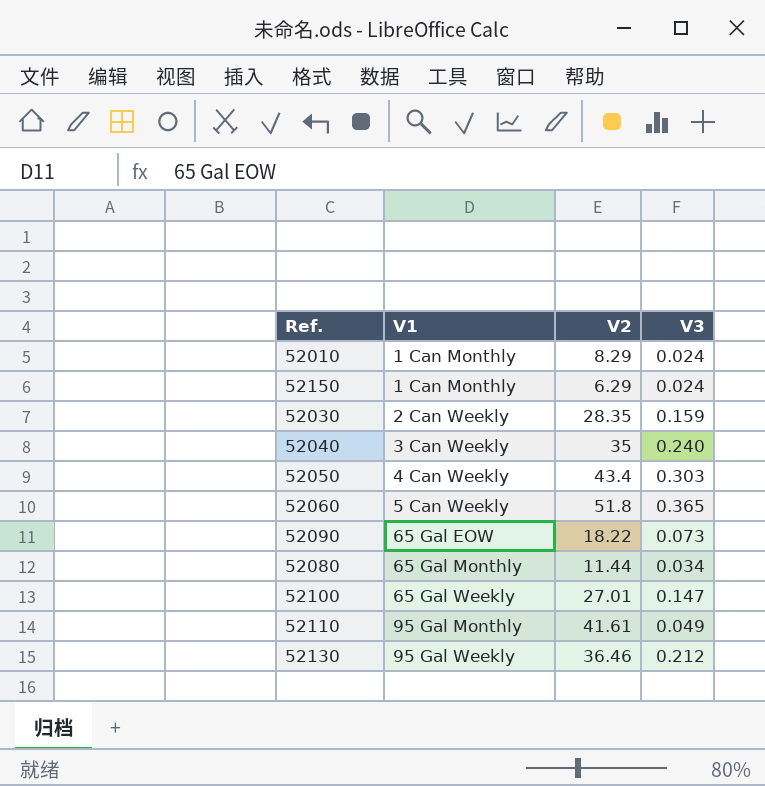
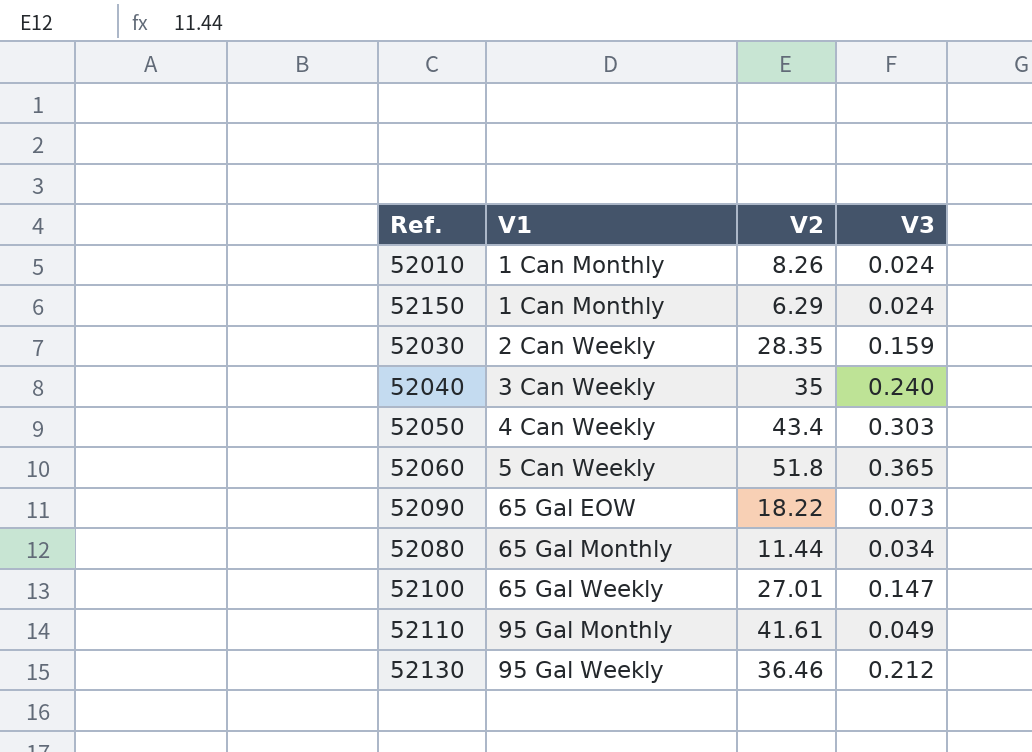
52010 | V2: 8.29 -> 8.26

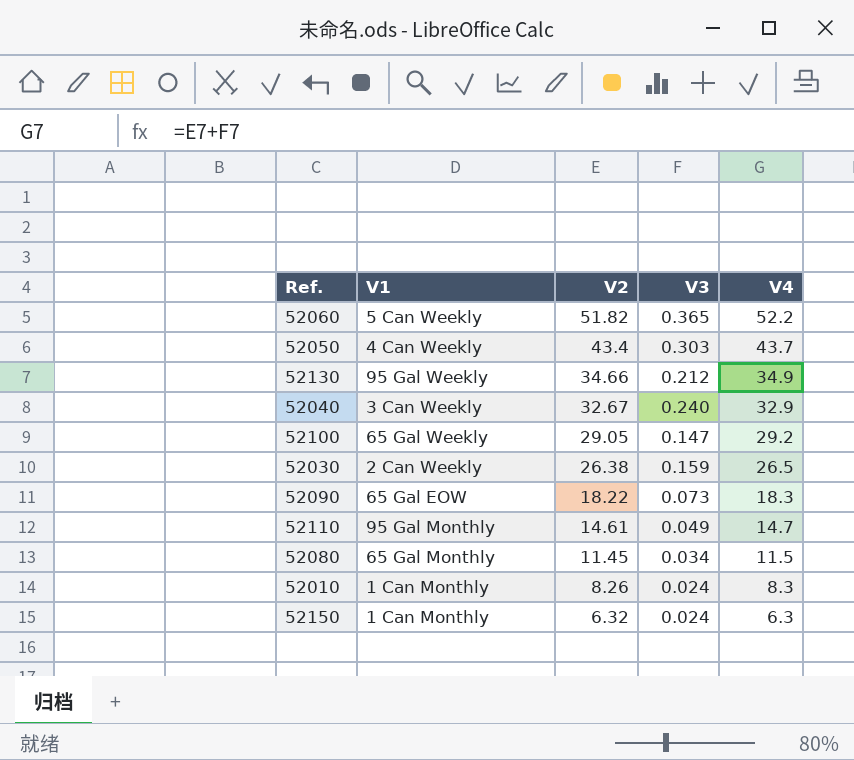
row order: V1 ascending -> V2 descending
column V4 | formula: none -> [V2] + [V3]
52060 | V2: 51.8 -> 51.82
52130 | V2: 36.46 -> 34.66
52040 | V2: 35 -> 32.67
52100 | V2: 27.01 -> 29.05
52030 | V2: 28.35 -> 26.38
52110 | V2: 41.61 -> 14.61
52080 | V2: 11.44 -> 11.45
52150 | V2: 6.29 -> 6.32

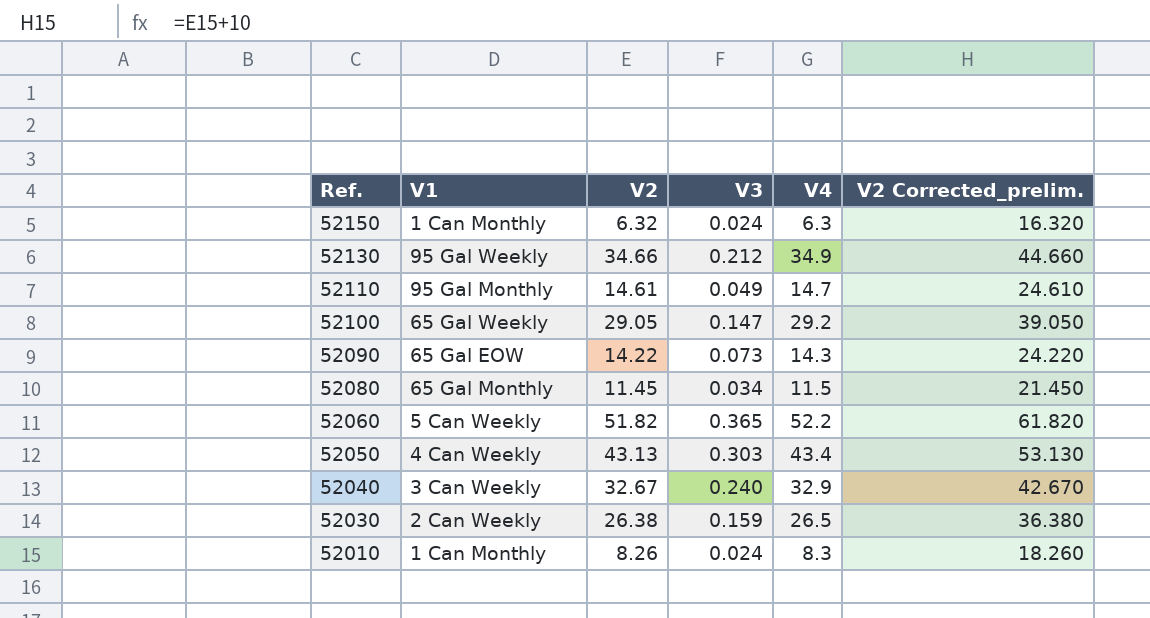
row order: V2 descending -> Ref. descending
column V2 Corrected_prelim. | formula: none -> [V2] + 10
52090 | V2: 18.22 -> 14.22
52090 | V4: 18.3 -> 14.3
52050 | V2: 43.4 -> 43.13
52050 | V4: 43.7 -> 43.4

